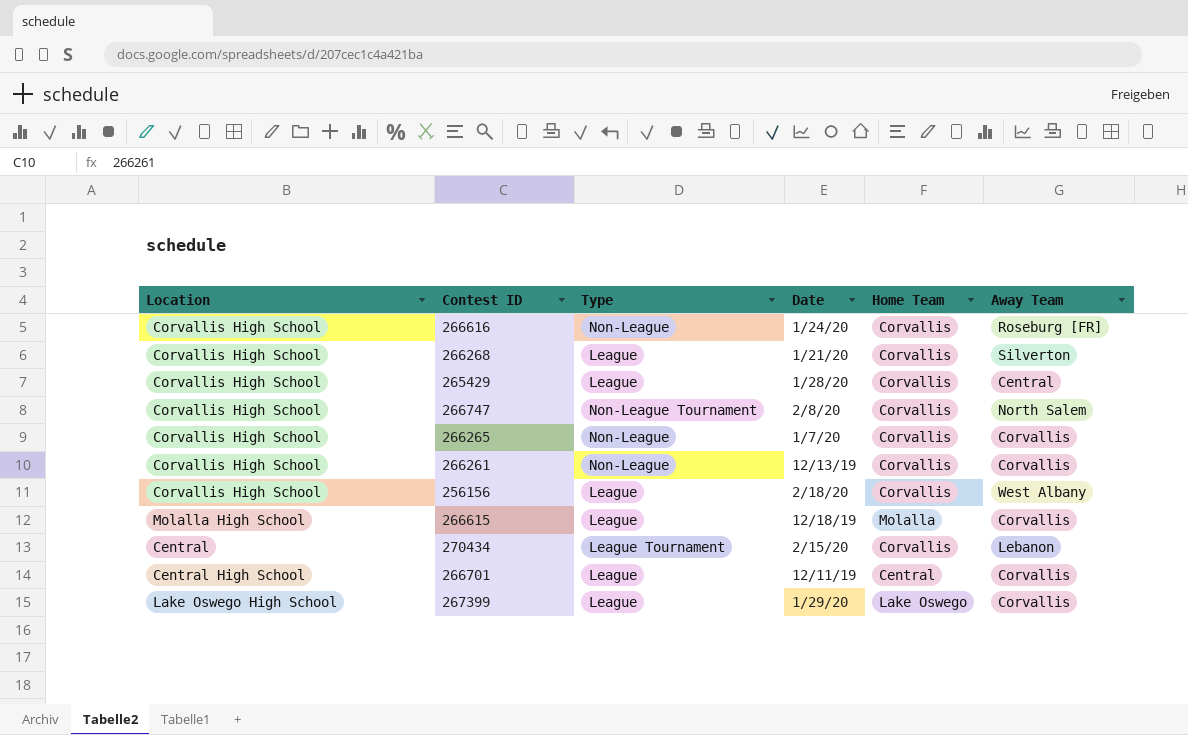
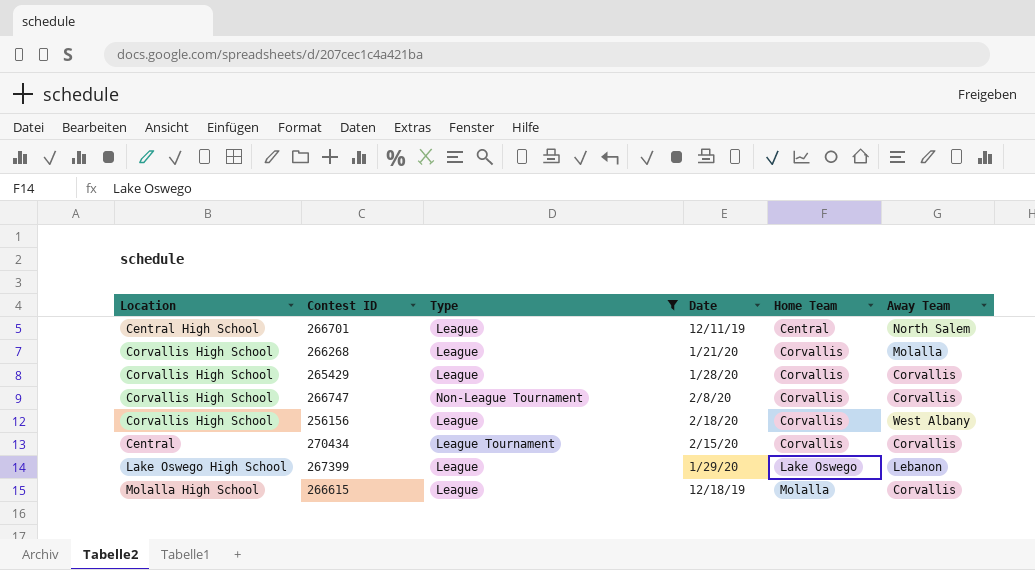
filter: none -> Type != Non-League
row order: none -> Home Team ascending
266701 | Away Team: Corvallis -> North Salem
266268 | Away Team: Silverton -> Molalla
265429 | Away Team: Central -> Corvallis
266747 | Away Team: North Salem -> Corvallis
270434 | Away Team: Lebanon -> Corvallis
267399 | Away Team: Corvallis -> Lebanon

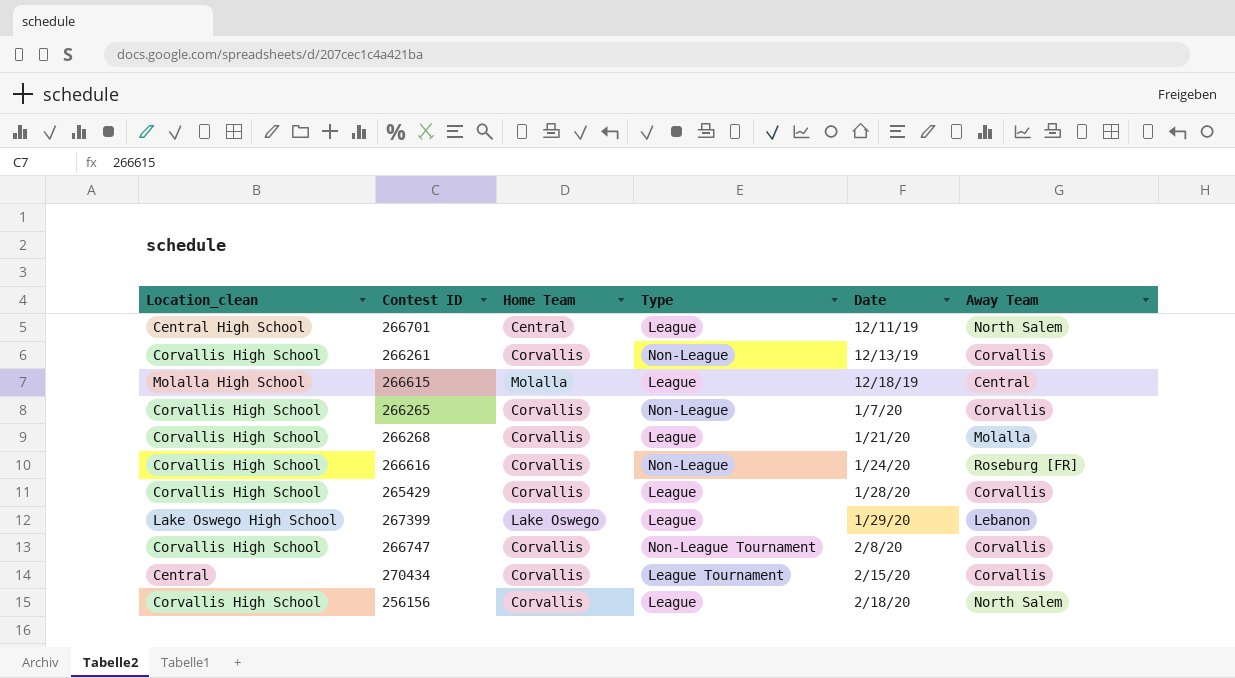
filter: Type != Non-League -> none
row order: Home Team ascending -> Date ascending
column name: Location -> Location_clean
column Home Team | position: 5 -> 3
266615 | Away Team: Corvallis -> Central
256156 | Away Team: West Albany -> North Salem

